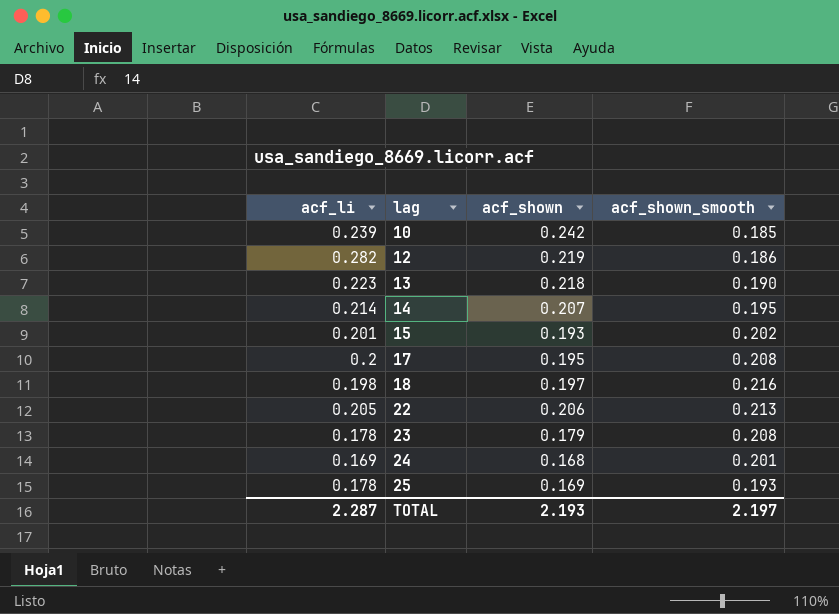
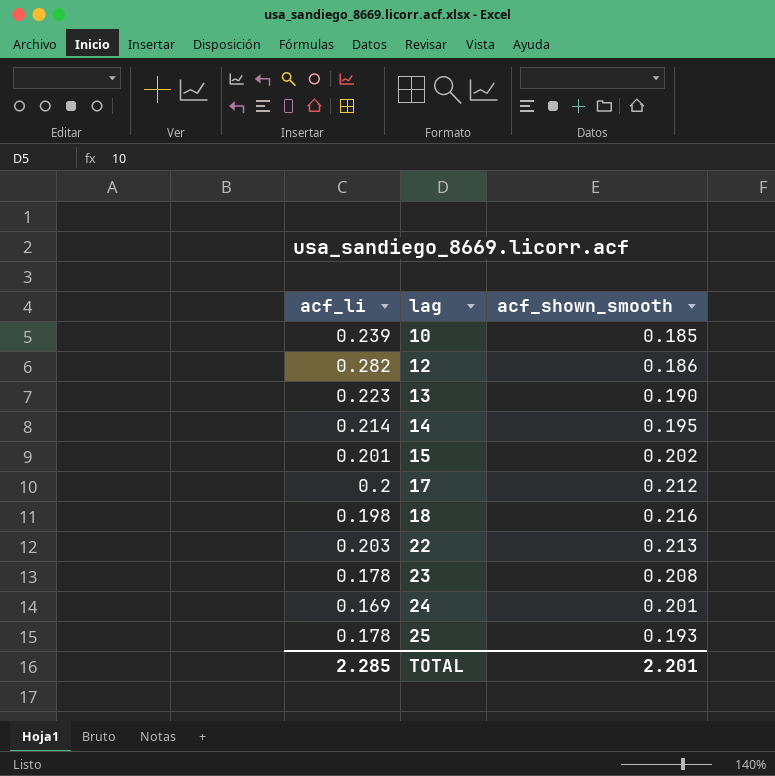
column acf_shown | position: 3 -> none
17 | acf_shown_smooth: 0.208 -> 0.212
22 | acf_li: 0.205 -> 0.203
TOTAL | acf_li: 2.287 -> 2.285
TOTAL | acf_shown_smooth: 2.197 -> 2.201

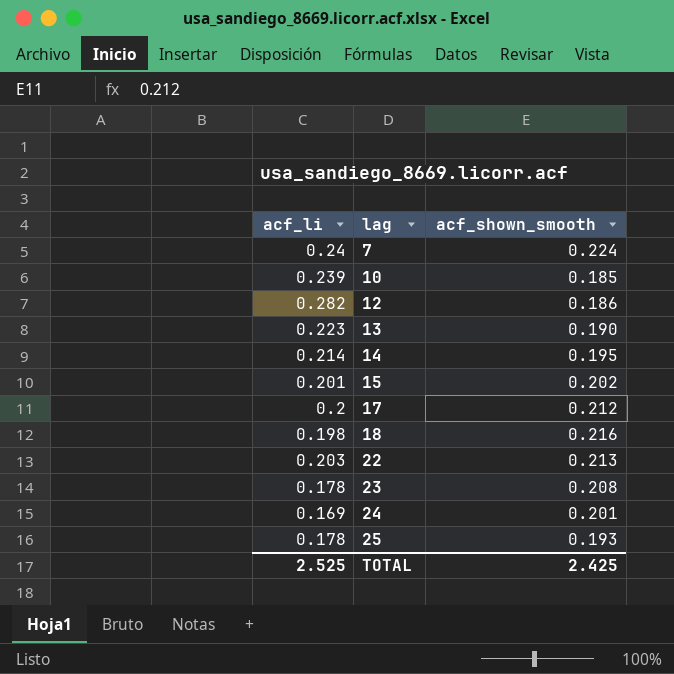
row 7: none -> 0.24 | 0.224
TOTAL | acf_li: 2.285 -> 2.525
TOTAL | acf_shown_smooth: 2.201 -> 2.425

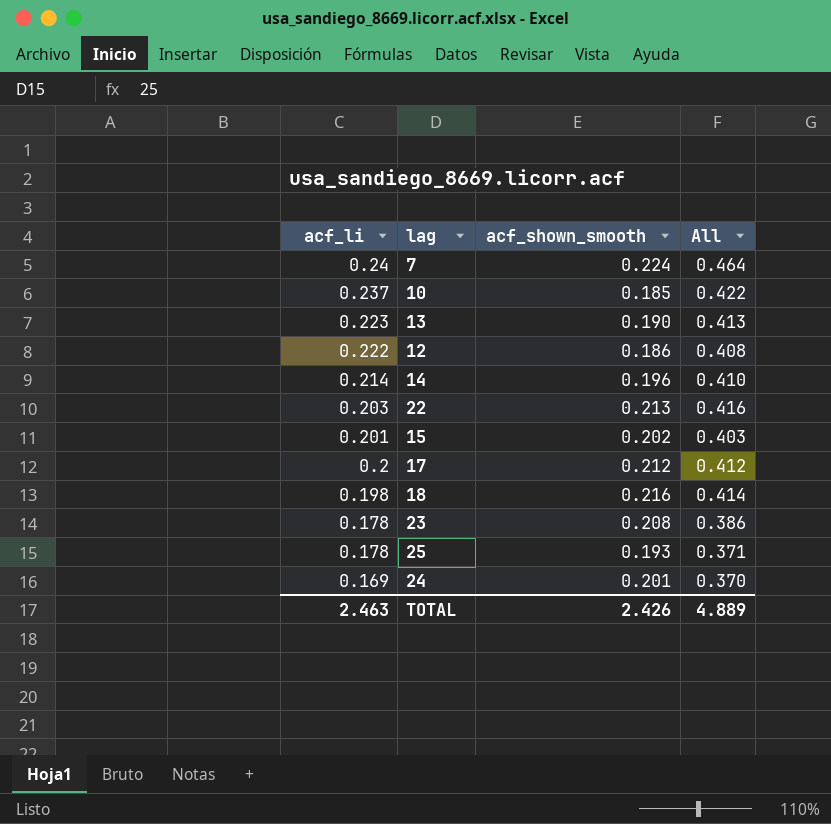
row order: lag ascending -> acf_li descending
column All | formula: none -> [acf_li] + [acf_shown_smooth]
10 | acf_li: 0.239 -> 0.237
12 | acf_li: 0.282 -> 0.222
14 | acf_shown_smooth: 0.195 -> 0.196
TOTAL | acf_li: 2.525 -> 2.463
TOTAL | acf_shown_smooth: 2.425 -> 2.426

